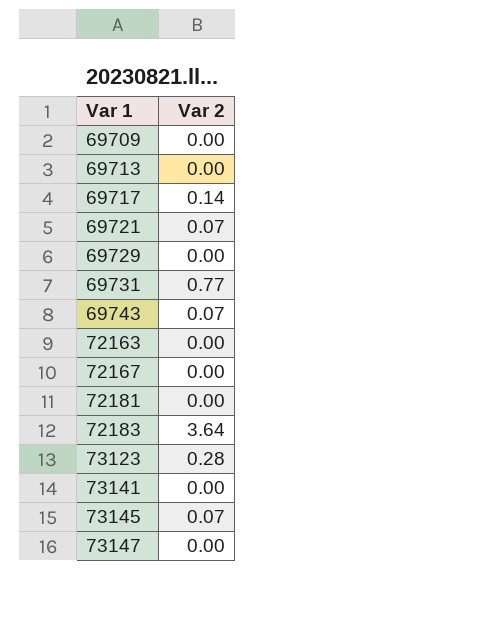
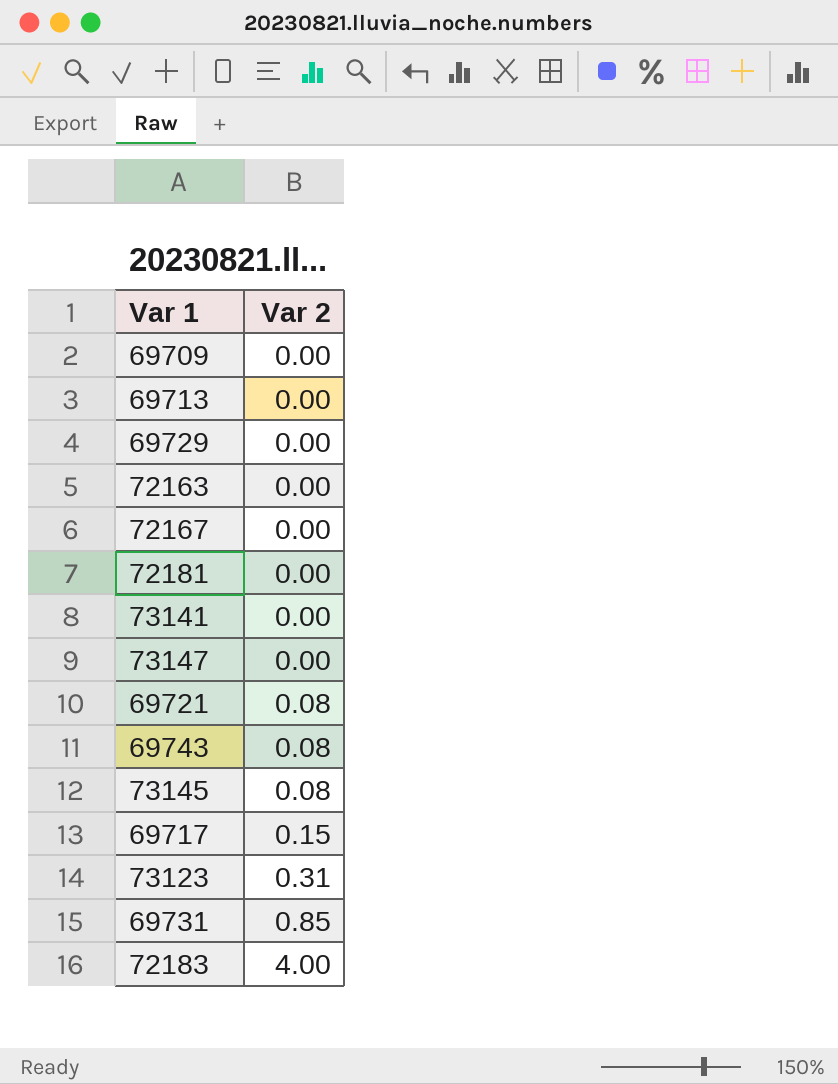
row order: Var 1 ascending -> Var 2 ascending
69721 | Var 2: 0.07 -> 0.08
69743 | Var 2: 0.07 -> 0.08
73145 | Var 2: 0.07 -> 0.08
69717 | Var 2: 0.14 -> 0.15
73123 | Var 2: 0.28 -> 0.31
69731 | Var 2: 0.77 -> 0.85
72183 | Var 2: 3.64 -> 4.00

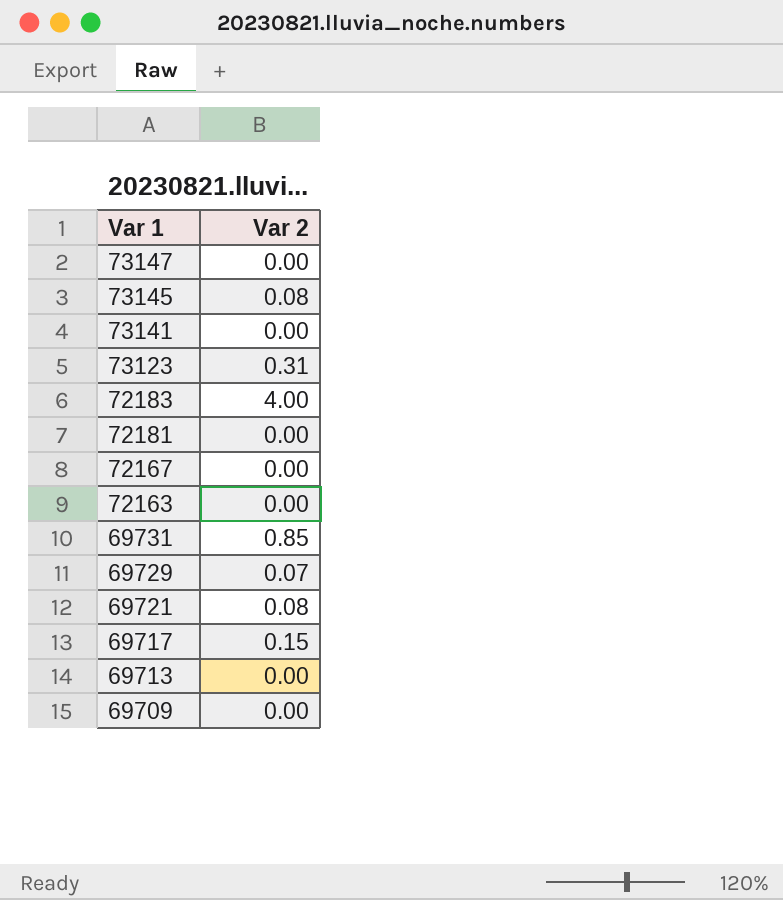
row order: Var 2 ascending -> Var 1 descending
row 69743: 0.08 -> none
69729 | Var 2: 0.00 -> 0.07

